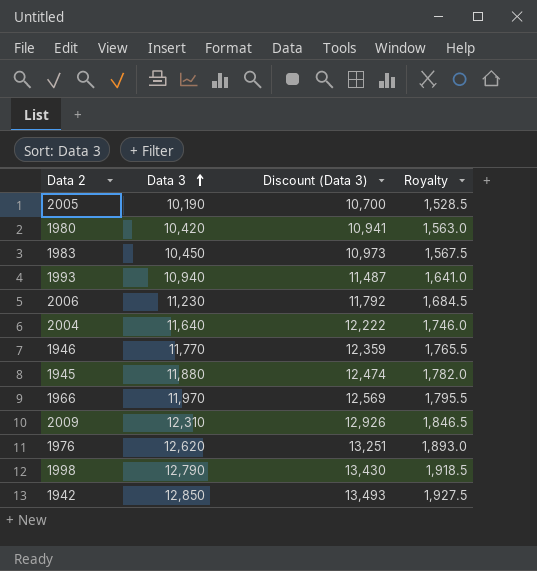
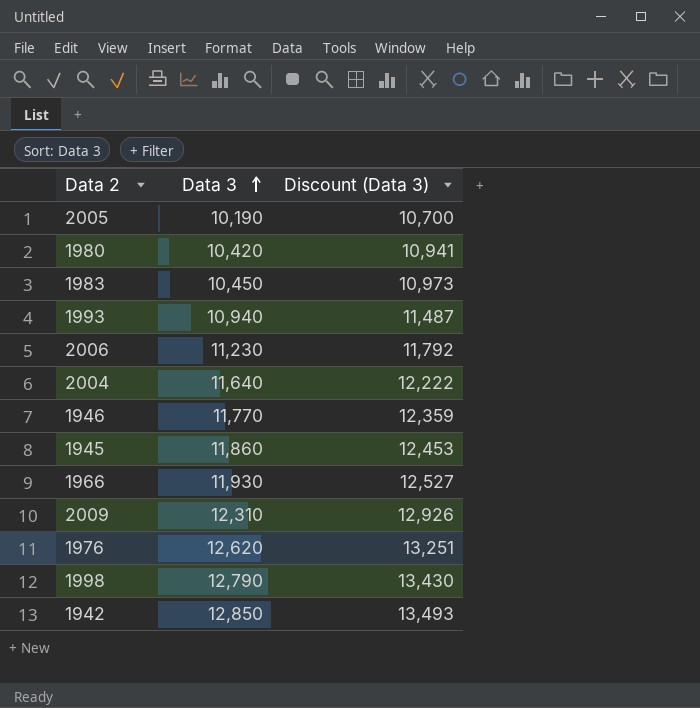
column Royalty | formula: [Data 3] * 0.15 -> none
1945 | Data 3: 11,880 -> 11,860
1945 | Discount (Data 3): 12,474 -> 12,453
1966 | Data 3: 11,970 -> 11,930
1966 | Discount (Data 3): 12,569 -> 12,527

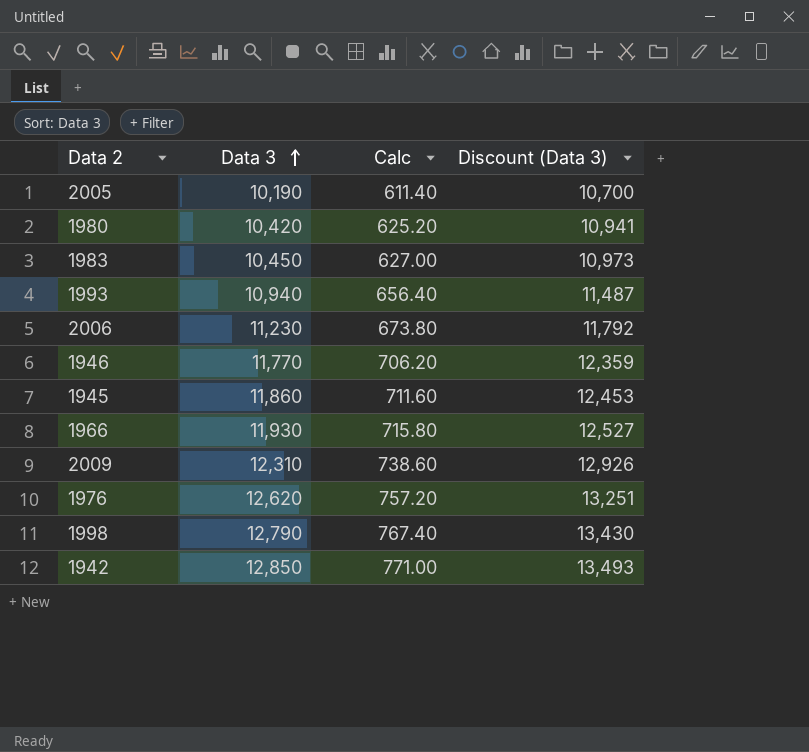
column Calc | formula: none -> [Data 3] * 0.06
row 2004: 11,640 | 12,222 -> none

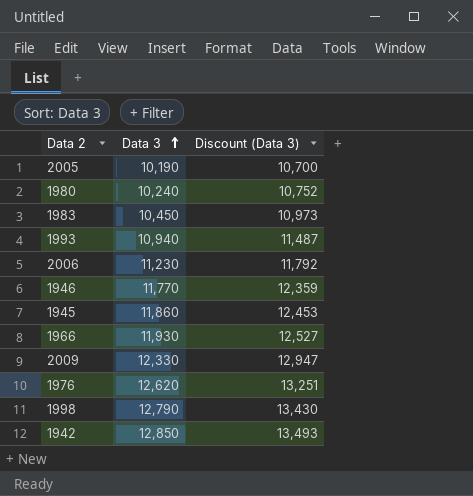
column Calc | formula: [Data 3] * 0.06 -> none
1980 | Data 3: 10,420 -> 10,240
1980 | Discount (Data 3): 10,941 -> 10,752
2009 | Data 3: 12,310 -> 12,330
2009 | Discount (Data 3): 12,926 -> 12,947

